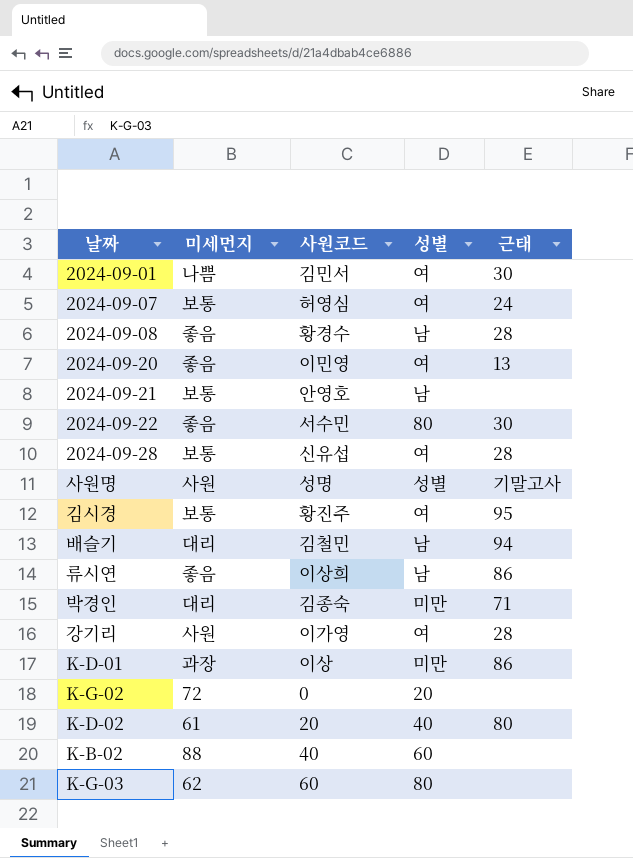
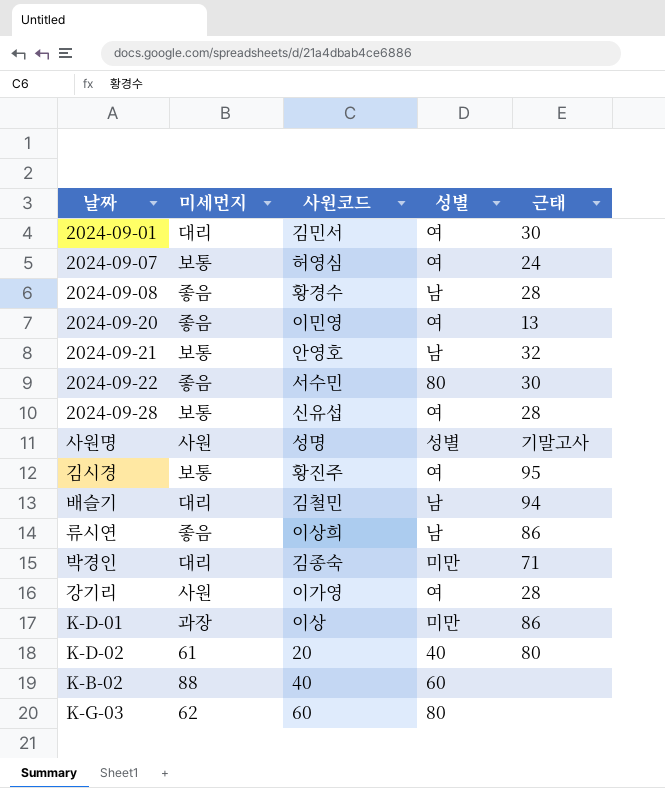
row K-G-02: 72 | 0 | 20 | none -> none
2024-09-01 | 미세먼지: 나쁨 -> 대리
2024-09-21 | 근태: none -> 32

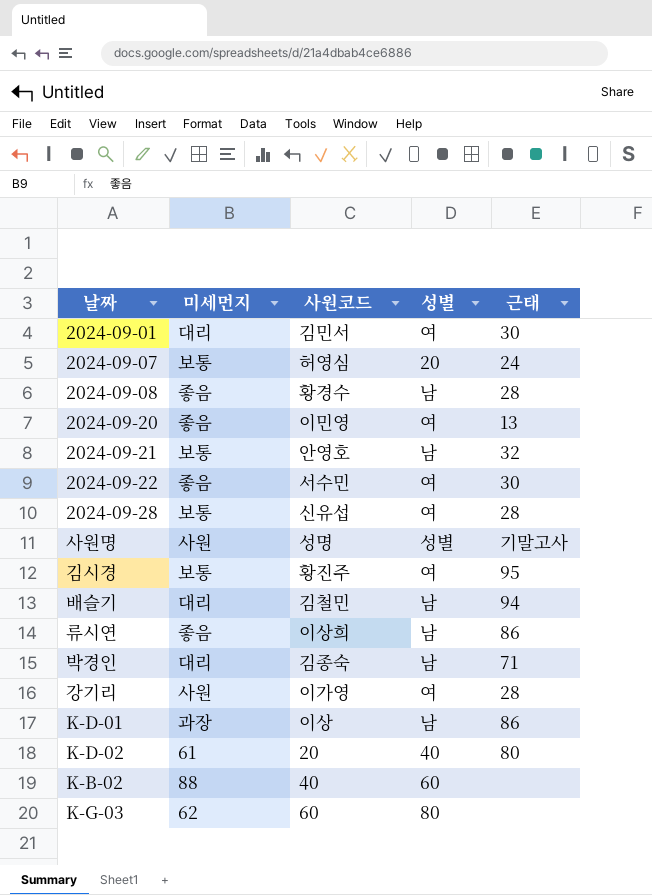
2024-09-07 | 성별: 여 -> 20
2024-09-22 | 성별: 80 -> 여
박경인 | 성별: 미만 -> 남
K-D-01 | 성별: 미만 -> 남

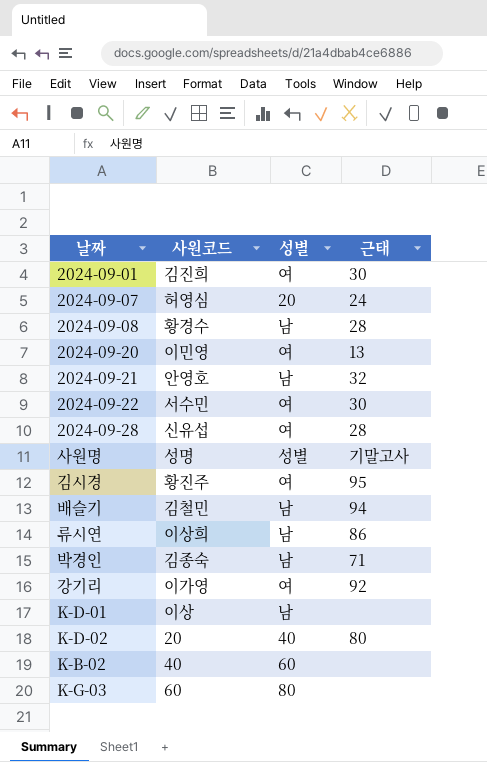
column 미세먼지 | position: 2 -> none
2024-09-01 | 사원코드: 김민서 -> 김진희
강기리 | 근태: 28 -> 92
K-D-01 | 근태: 86 -> none

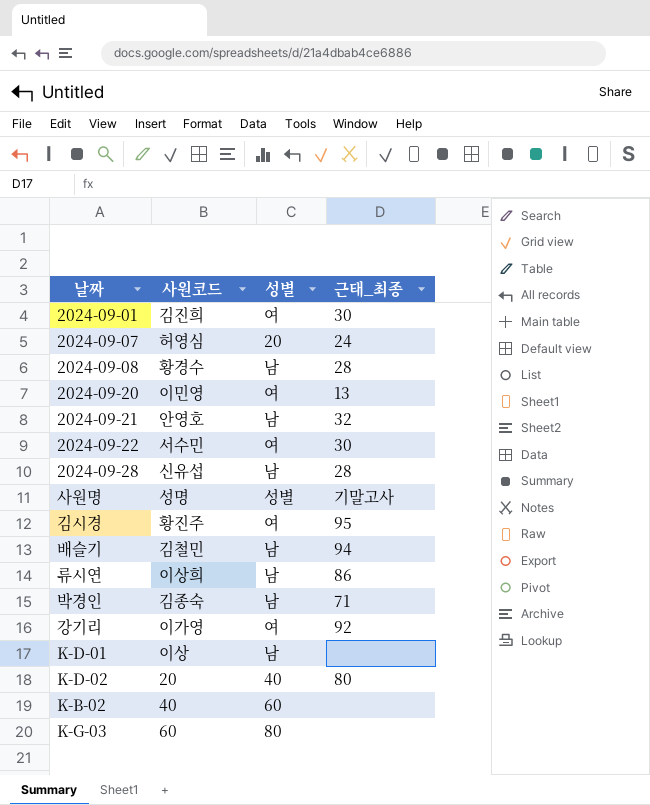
column name: 근태 -> 근태_최종
2024-09-28 | 성별: 여 -> 남

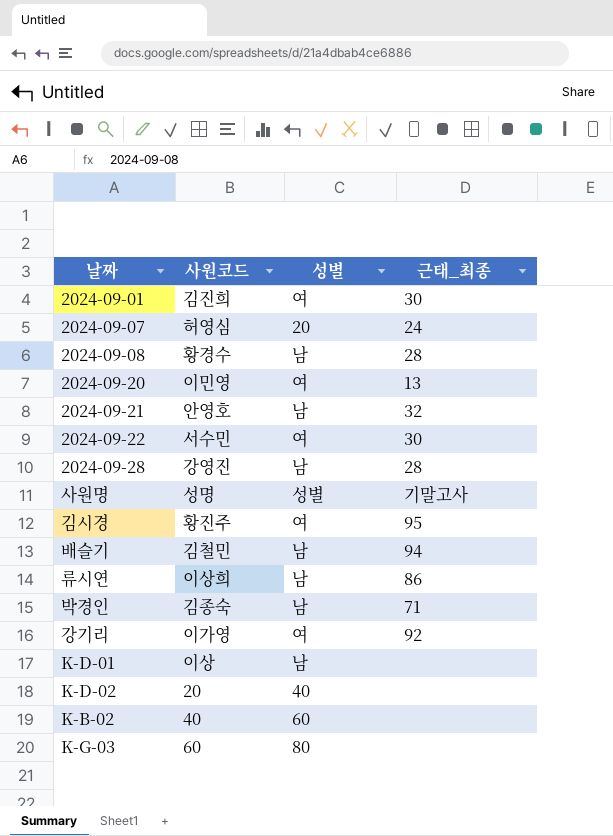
2024-09-28 | 사원코드: 신유섭 -> 강영진
K-D-02 | 근태_최종: 80 -> none

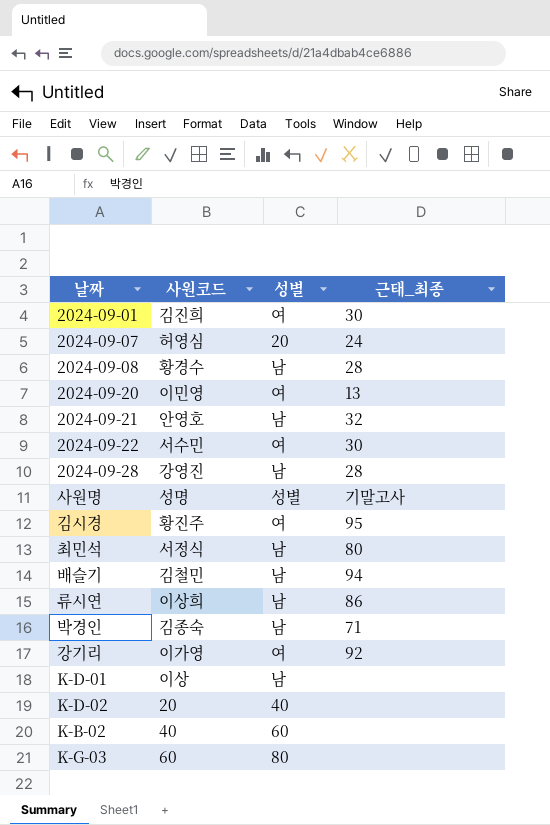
row 최민석: none -> 서정식 | 남 | 80

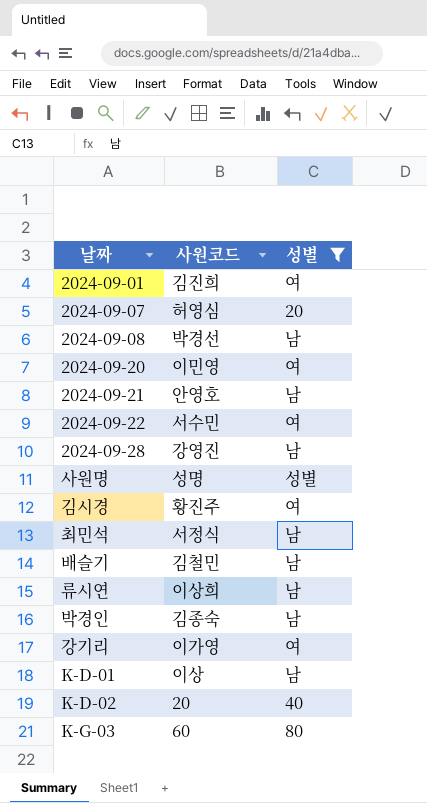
filter: none -> 성별 != 60
column 근태_최종 | position: 4 -> none
2024-09-08 | 사원코드: 황경수 -> 박경선

